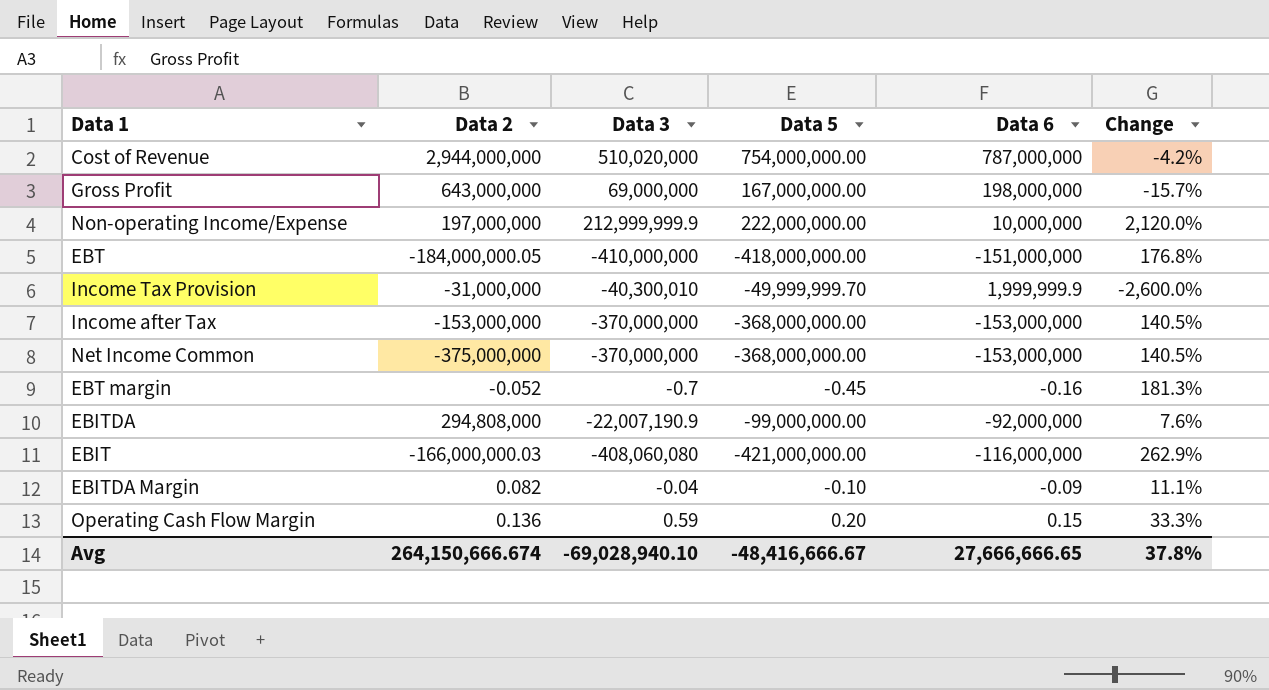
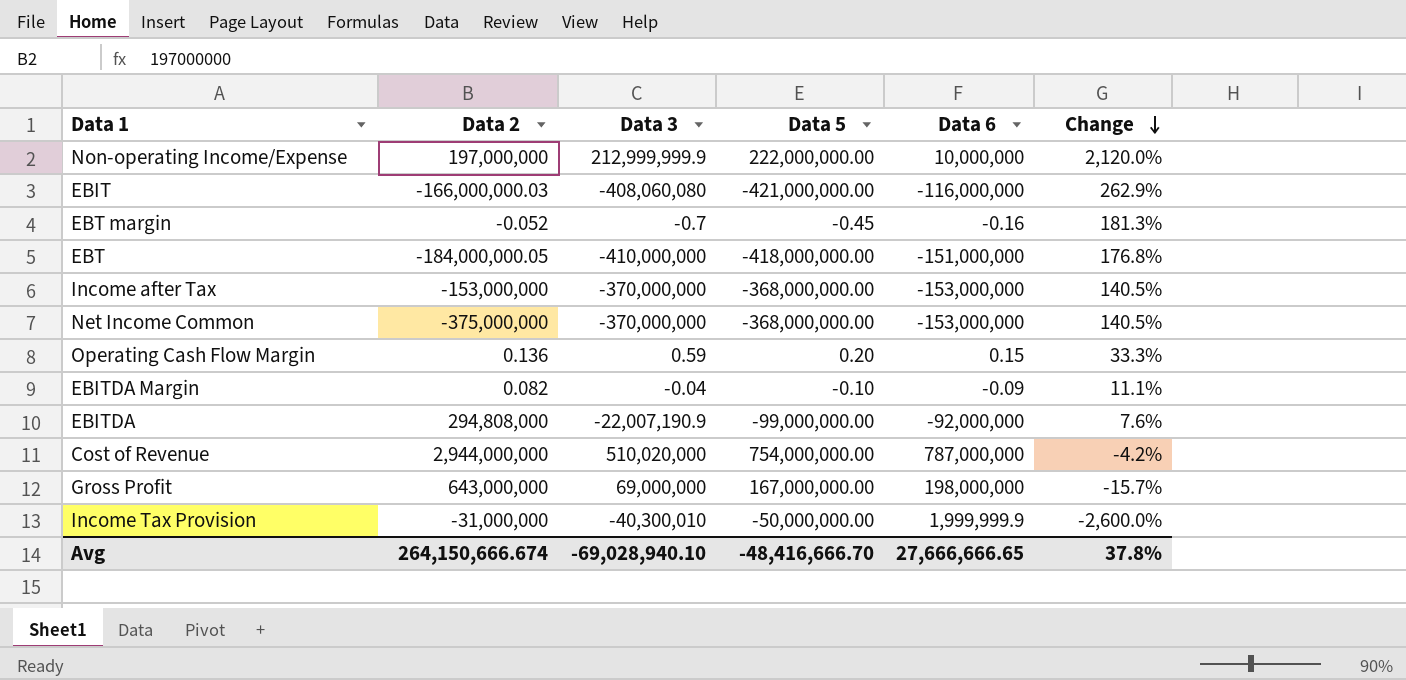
row order: none -> Change descending
Income Tax Provision | Data 5: -49,999,999.70 -> -50,000,000.00
Avg | Data 5: -48,416,666.67 -> -48,416,666.70

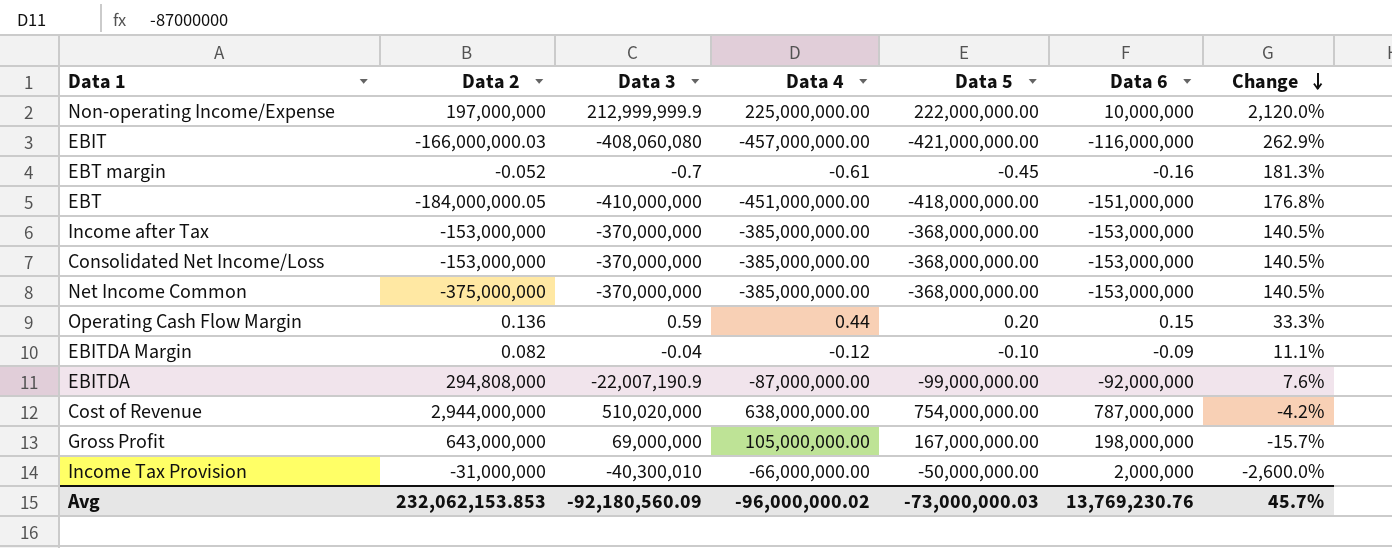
column Data 4 | position: none -> 4
row Consolidated Net Income/Loss: none -> -153,000,000 | -370,000,000 | -385,000,000.00 | -368,000,000.00 | -153,000,000 | 140.5%
Income Tax Provision | Data 6: 1,999,999.9 -> 2,000,000
Avg | Data 2: 264,150,666.674 -> 232,062,153.853
Avg | Data 3: -69,028,940.10 -> -92,180,560.09
Avg | Data 5: -48,416,666.70 -> -73,000,000.03
Avg | Data 6: 27,666,666.65 -> 13,769,230.76
Avg | Change: 37.8% -> 45.7%

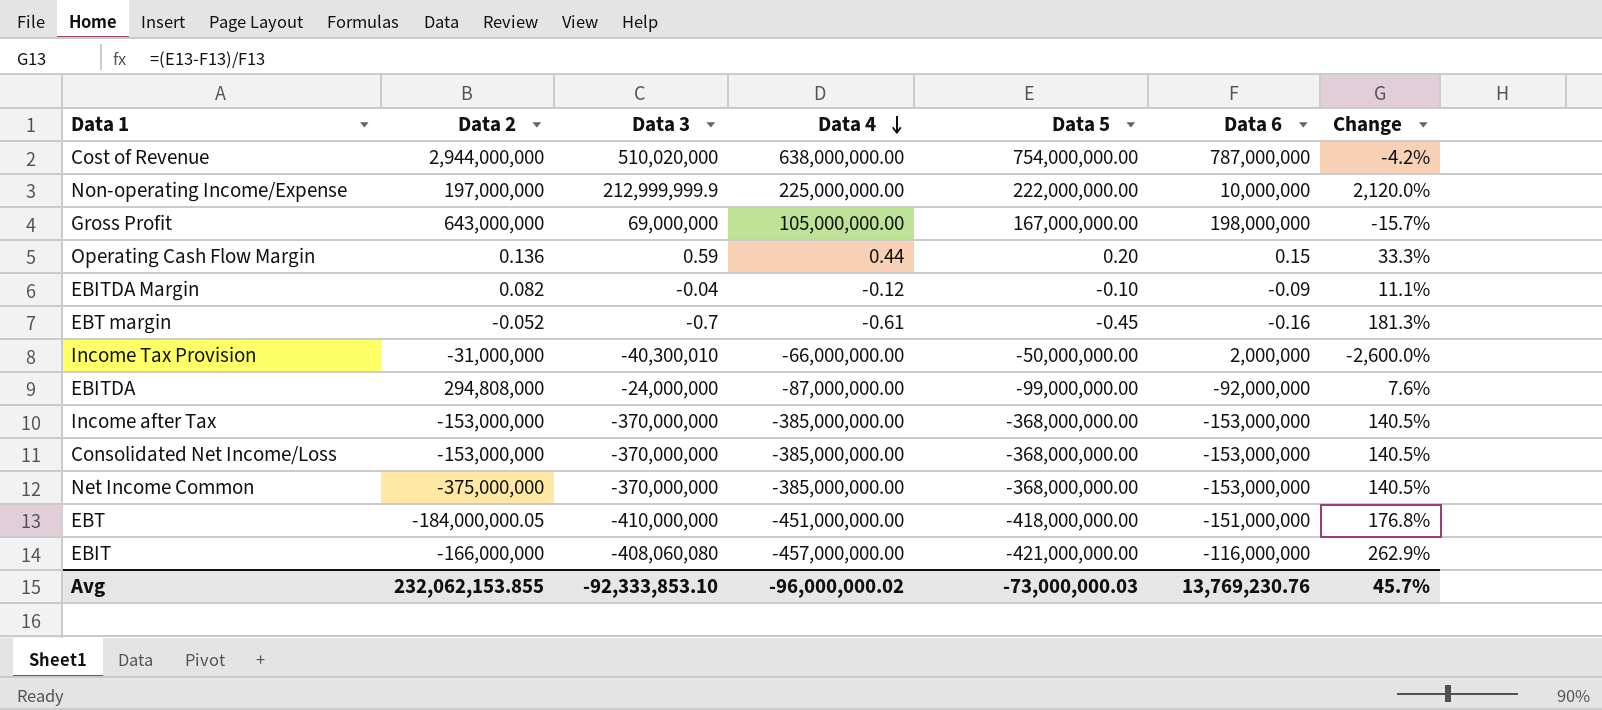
row order: Change descending -> Data 4 descending
EBITDA | Data 3: -22,007,190.9 -> -24,000,000
EBIT | Data 2: -166,000,000.03 -> -166,000,000
Avg | Data 2: 232,062,153.853 -> 232,062,153.855
Avg | Data 3: -92,180,560.09 -> -92,333,853.10

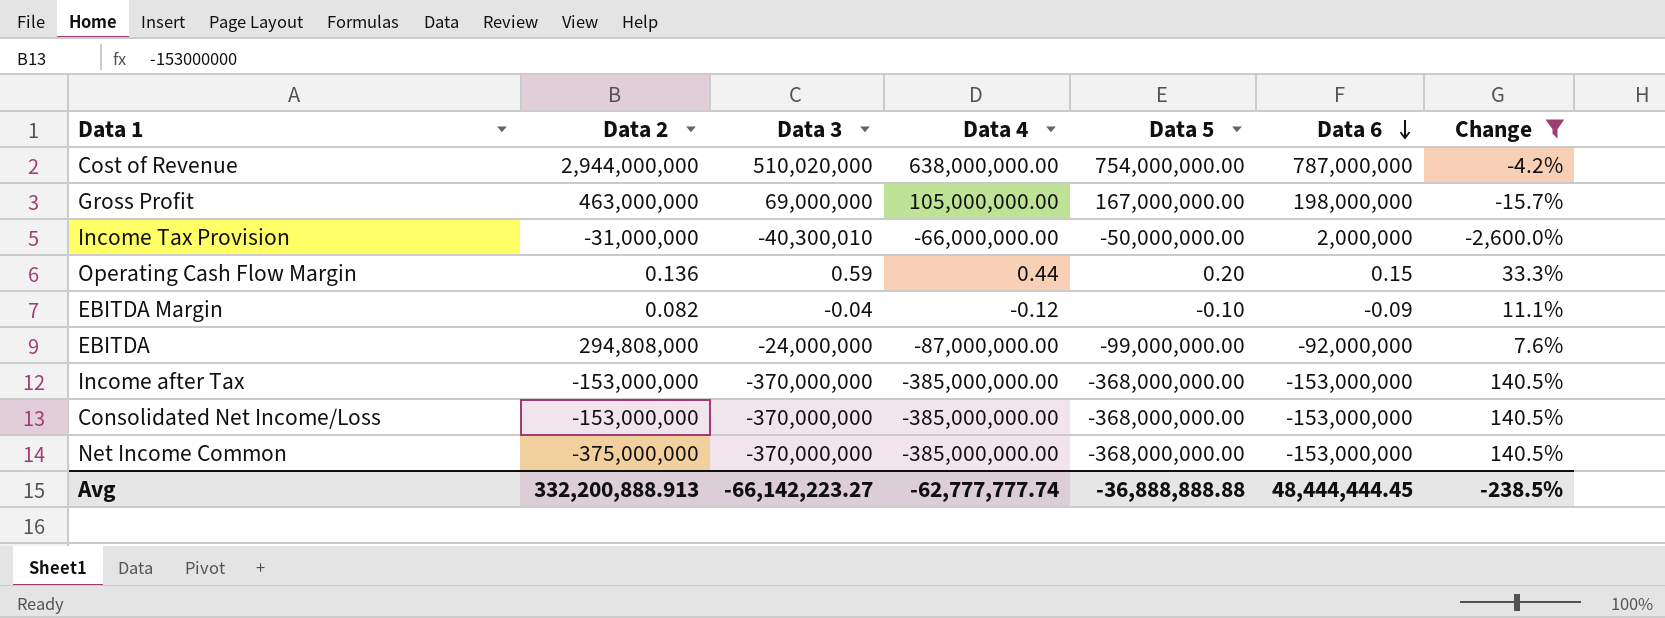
filter: none -> Change <= 140.5%
row order: Data 4 descending -> Data 6 descending
Gross Profit | Data 2: 643,000,000 -> 463,000,000
Avg | Data 2: 232,062,153.855 -> 332,200,888.913
Avg | Data 3: -92,333,853.10 -> -66,142,223.27
Avg | Data 4: -96,000,000.02 -> -62,777,777.74
Avg | Data 5: -73,000,000.03 -> -36,888,888.88
Avg | Data 6: 13,769,230.76 -> 48,444,444.45
Avg | Change: 45.7% -> -238.5%

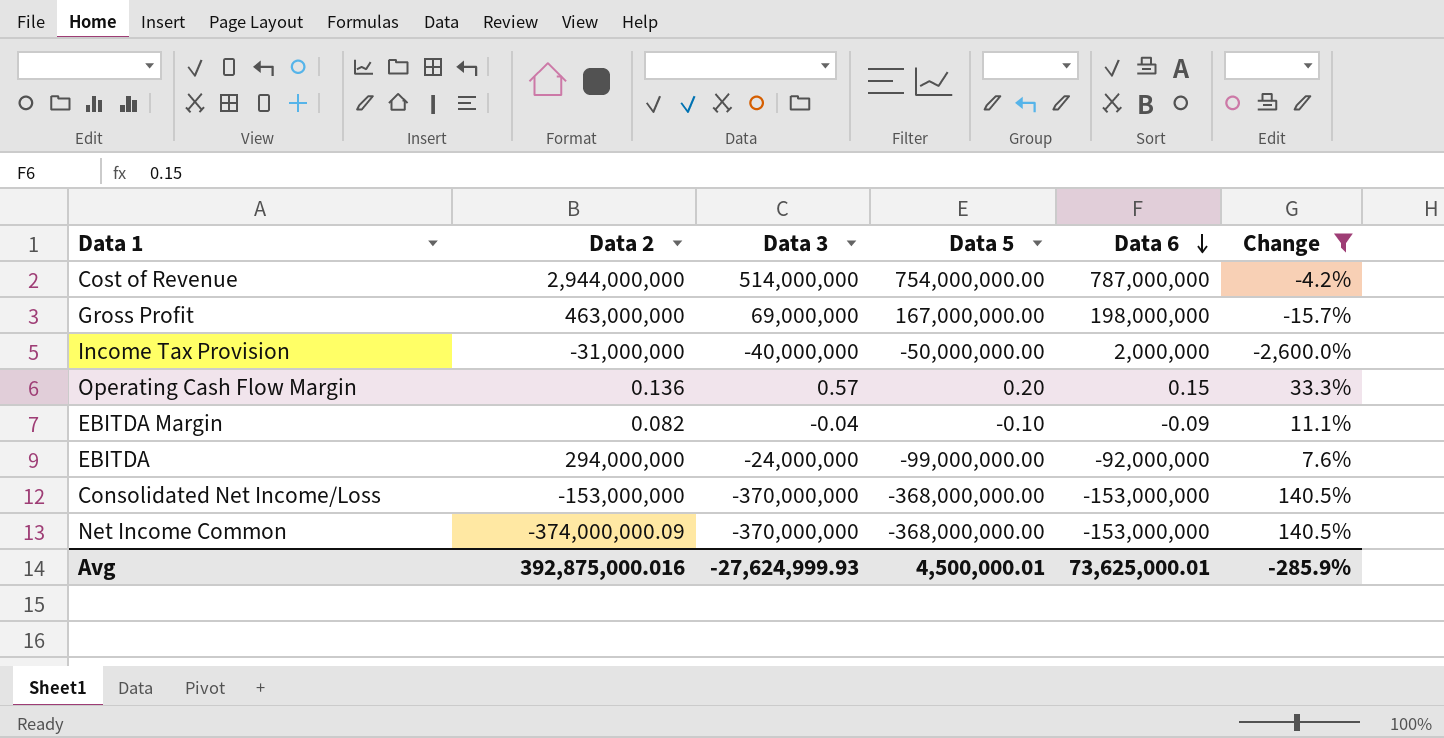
column Data 4 | position: 4 -> none
row Income after Tax: -153,000,000 | -370,000,000 | -385,000,000.00 | -368,000,000.00 | -153,000,000 | 140.5% -> none
Cost of Revenue | Data 3: 510,020,000 -> 514,000,000
Income Tax Provision | Data 3: -40,300,010 -> -40,000,000
Operating Cash Flow Margin | Data 3: 0.59 -> 0.57
EBITDA | Data 2: 294,808,000 -> 294,000,000
Net Income Common | Data 2: -375,000,000 -> -374,000,000.09
Avg | Data 2: 332,200,888.913 -> 392,875,000.016
Avg | Data 3: -66,142,223.27 -> -27,624,999.93
Avg | Data 5: -36,888,888.88 -> 4,500,000.01
Avg | Data 6: 48,444,444.45 -> 73,625,000.01
Avg | Change: -238.5% -> -285.9%

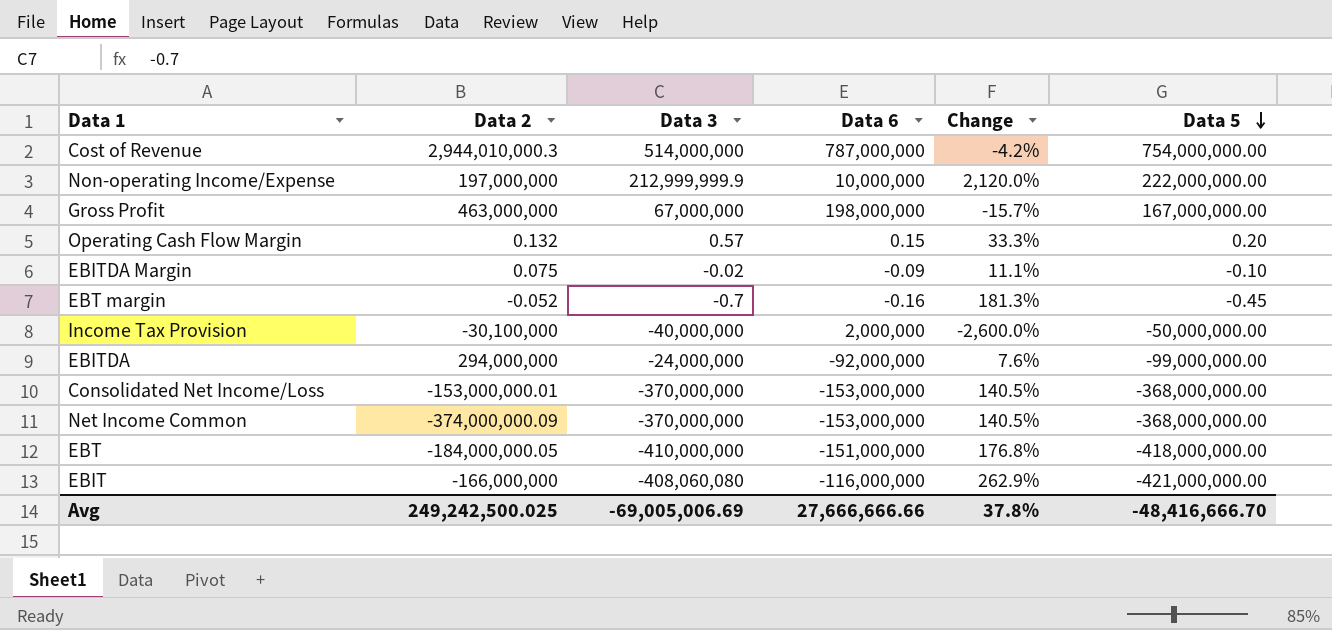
filter: Change <= 140.5% -> none
row order: Data 6 descending -> Data 5 descending
column Data 5 | position: 4 -> 6
Cost of Revenue | Data 2: 2,944,000,000 -> 2,944,010,000.3
Gross Profit | Data 3: 69,000,000 -> 67,000,000
Operating Cash Flow Margin | Data 2: 0.136 -> 0.132
EBITDA Margin | Data 2: 0.082 -> 0.075
EBITDA Margin | Data 3: -0.04 -> -0.02
Income Tax Provision | Data 2: -31,000,000 -> -30,100,000
Consolidated Net Income/Loss | Data 2: -153,000,000 -> -153,000,000.01
Avg | Data 2: 392,875,000.016 -> 249,242,500.025
Avg | Data 3: -27,624,999.93 -> -69,005,006.69
Avg | Data 6: 73,625,000.01 -> 27,666,666.66
Avg | Change: -285.9% -> 37.8%
Avg | Data 5: 4,500,000.01 -> -48,416,666.70

